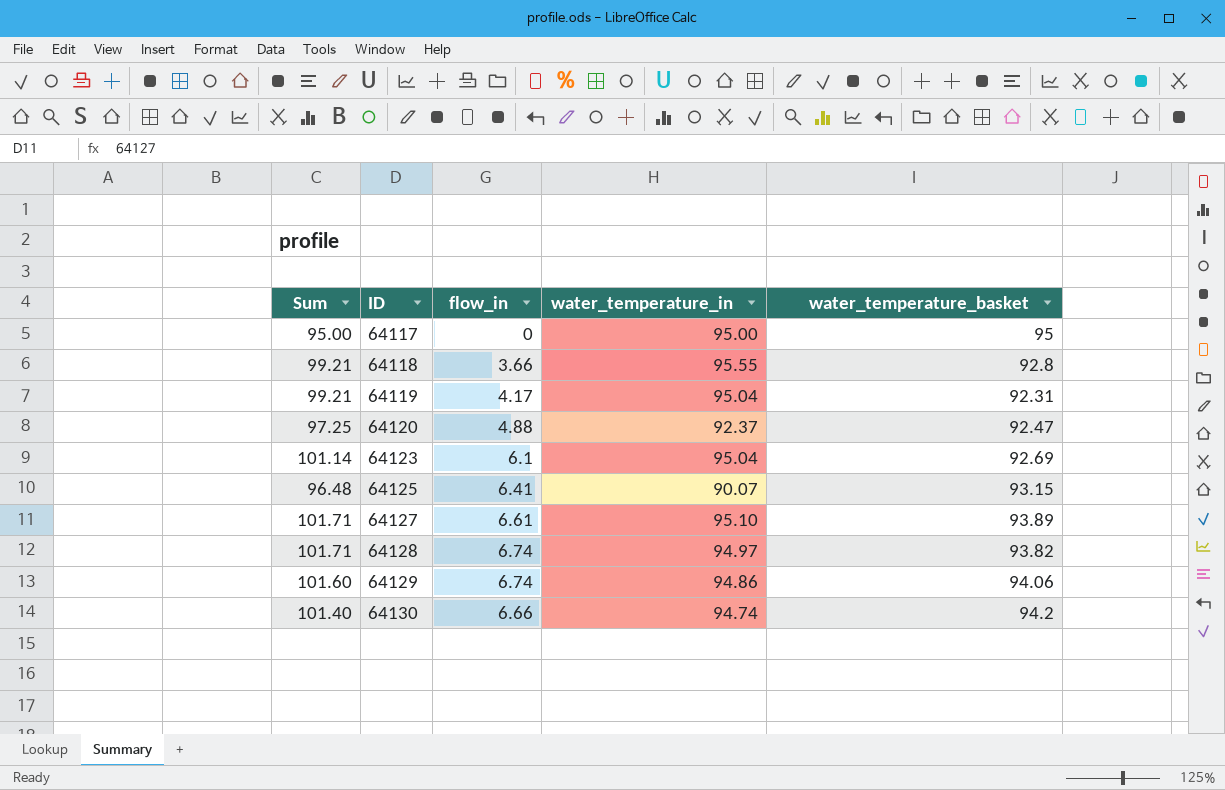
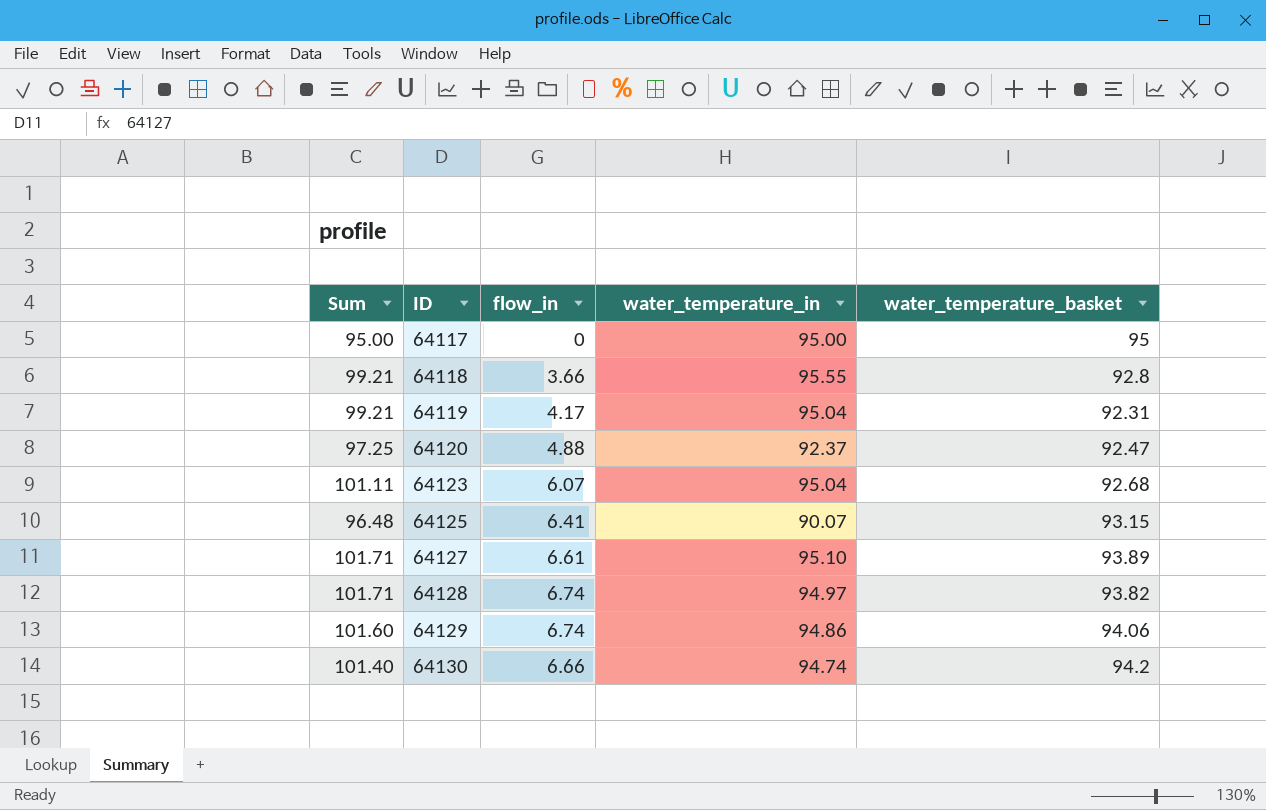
64123 | Sum: 101.14 -> 101.11
64123 | flow_in: 6.1 -> 6.07
64123 | water_temperature_basket: 92.69 -> 92.68

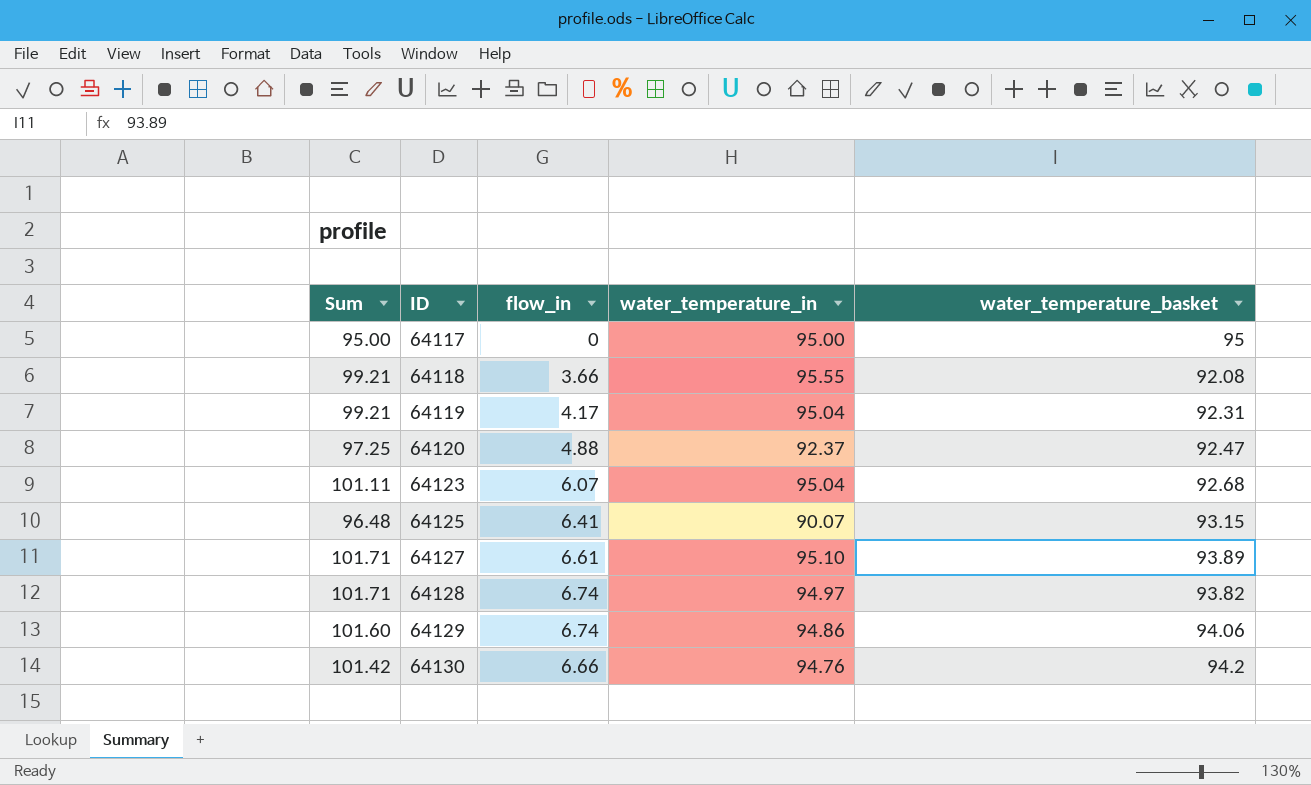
64118 | water_temperature_basket: 92.8 -> 92.08
64130 | Sum: 101.40 -> 101.42
64130 | water_temperature_in: 94.74 -> 94.76

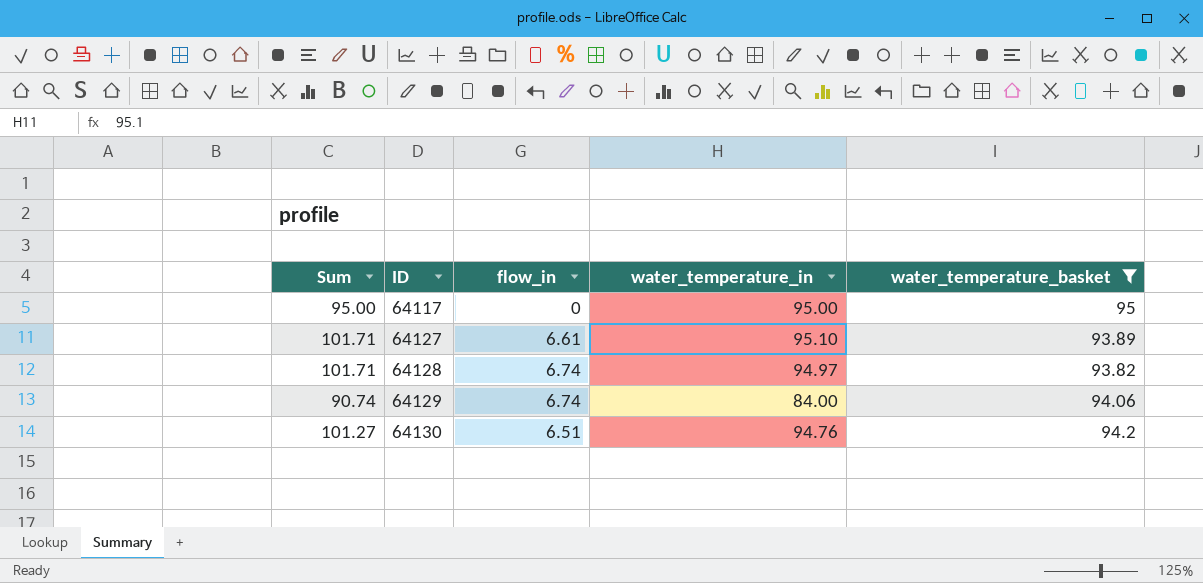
filter: none -> water_temperature_basket >= 93.82
64129 | Sum: 101.60 -> 90.74
64129 | water_temperature_in: 94.86 -> 84.00
64130 | Sum: 101.42 -> 101.27
64130 | flow_in: 6.66 -> 6.51

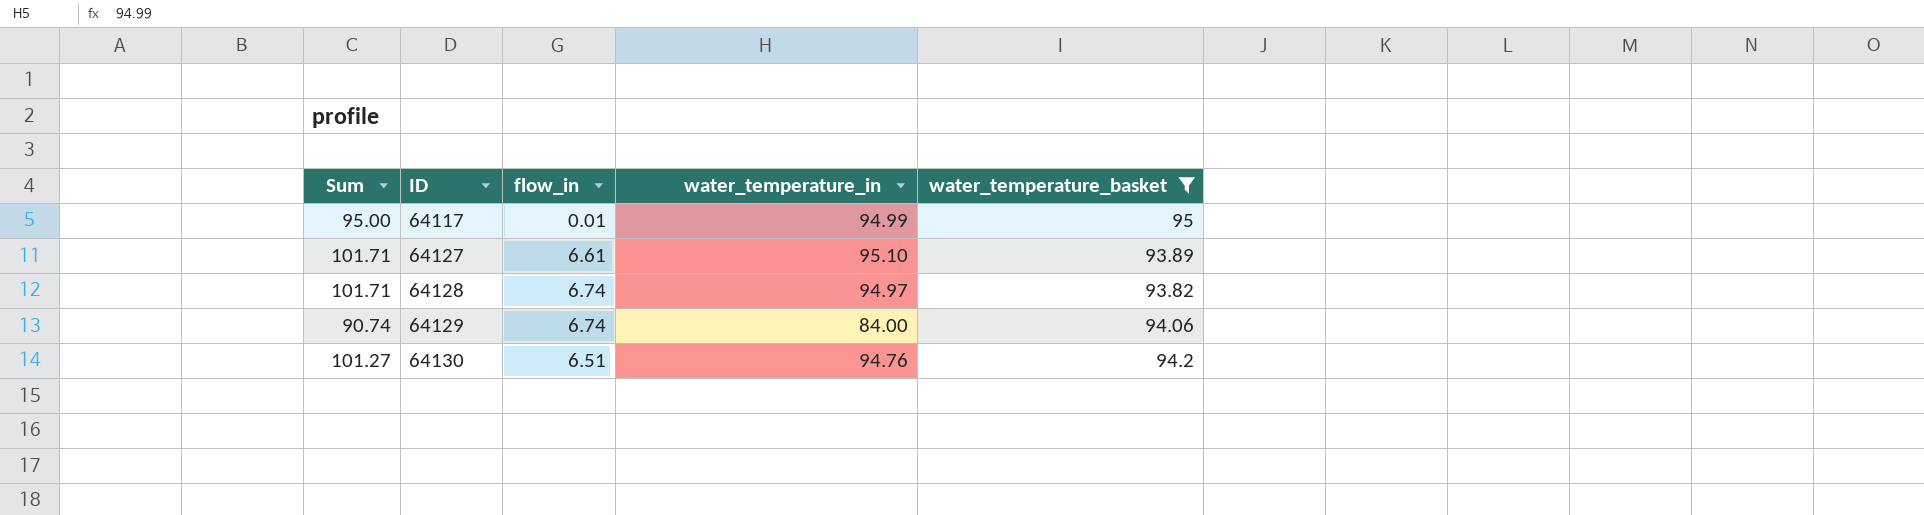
64117 | flow_in: 0 -> 0.01
64117 | water_temperature_in: 95.00 -> 94.99

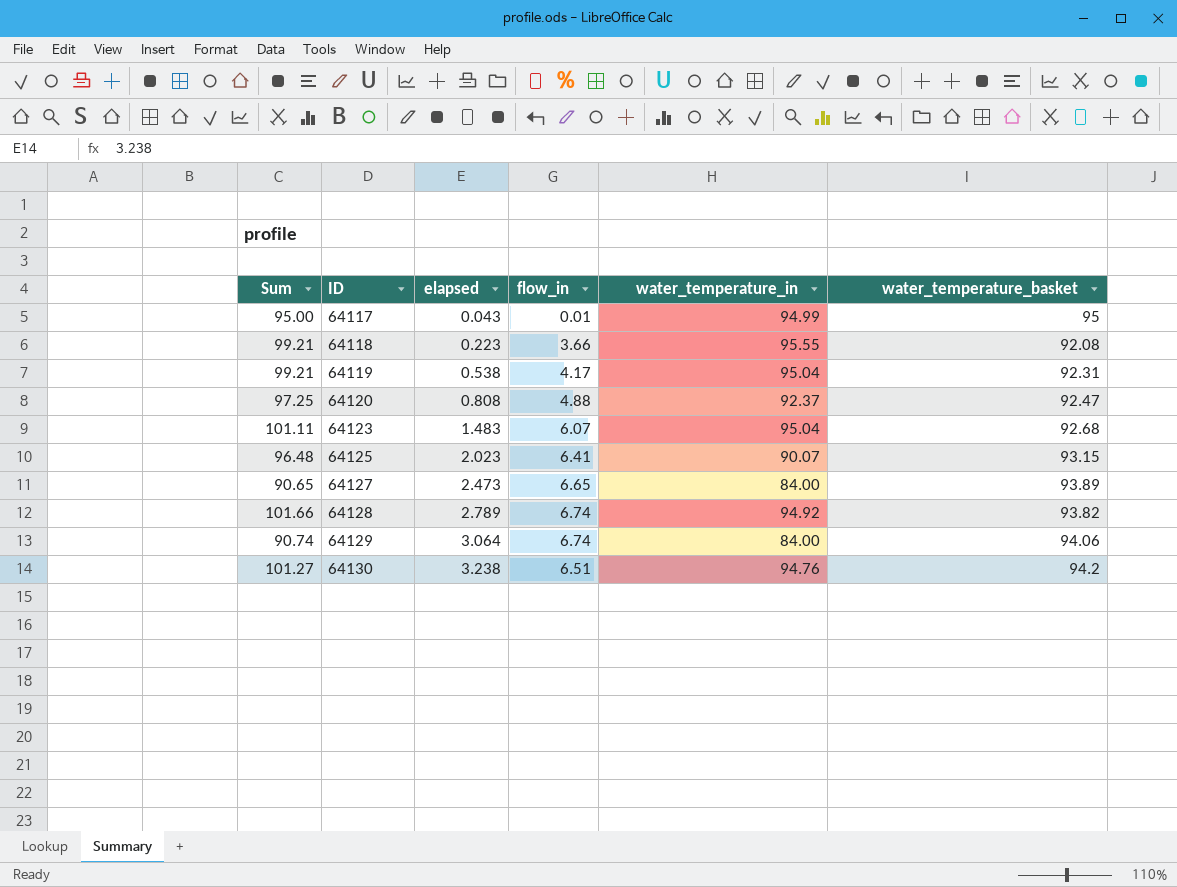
filter: water_temperature_basket >= 93.82 -> none
column elapsed | position: none -> 3
64127 | Sum: 101.71 -> 90.65
64127 | flow_in: 6.61 -> 6.65
64127 | water_temperature_in: 95.10 -> 84.00
64128 | Sum: 101.71 -> 101.66
64128 | water_temperature_in: 94.97 -> 94.92

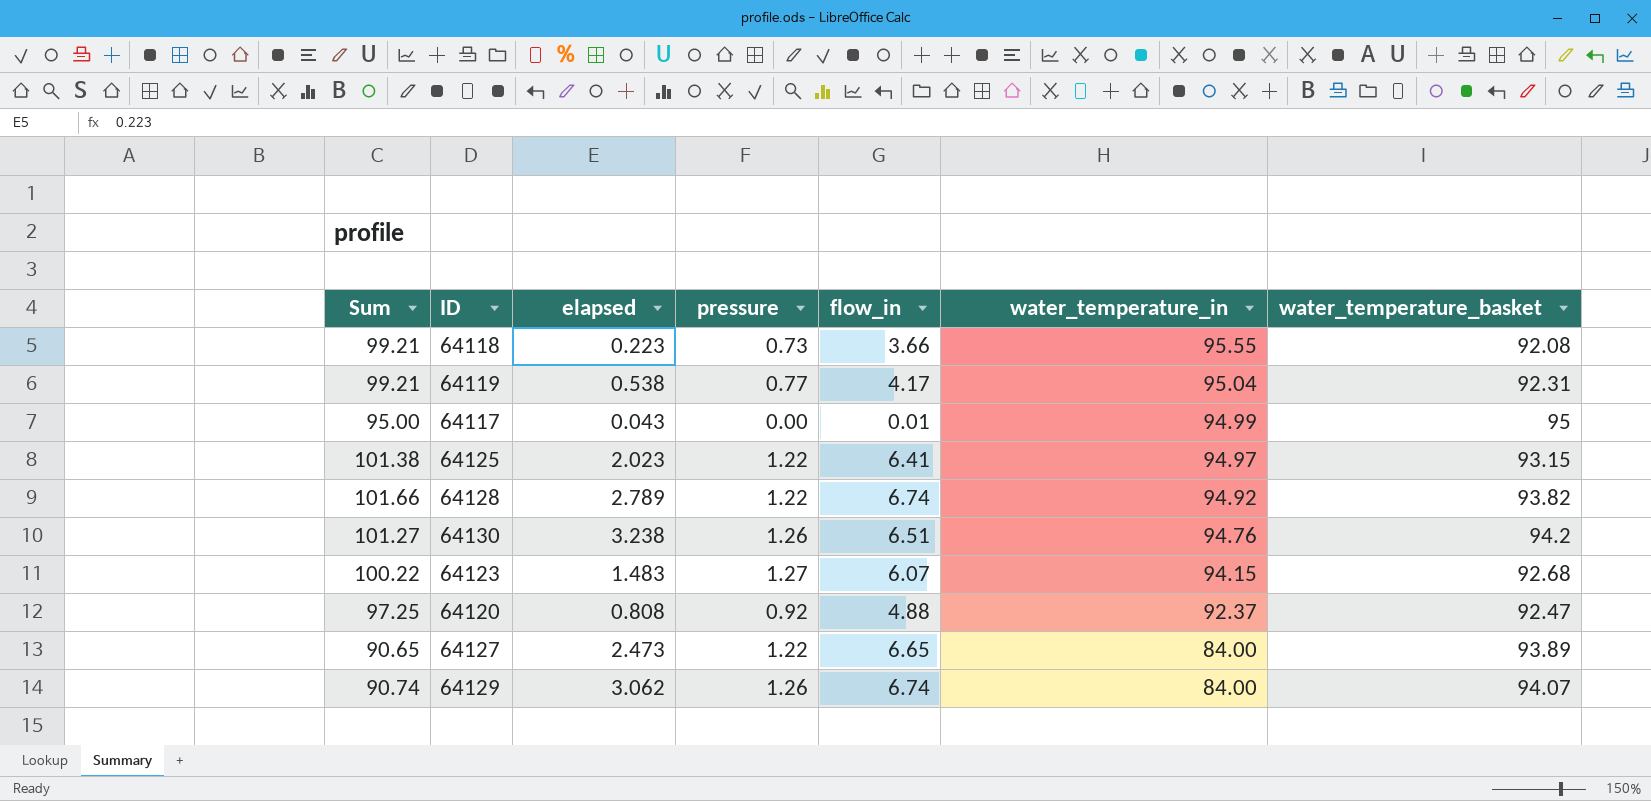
row order: ID ascending -> water_temperature_in descending
column pressure | position: none -> 4
64125 | Sum: 96.48 -> 101.38
64125 | water_temperature_in: 90.07 -> 94.97
64123 | Sum: 101.11 -> 100.22
64123 | water_temperature_in: 95.04 -> 94.15
64129 | elapsed: 3.064 -> 3.062
64129 | water_temperature_basket: 94.06 -> 94.07

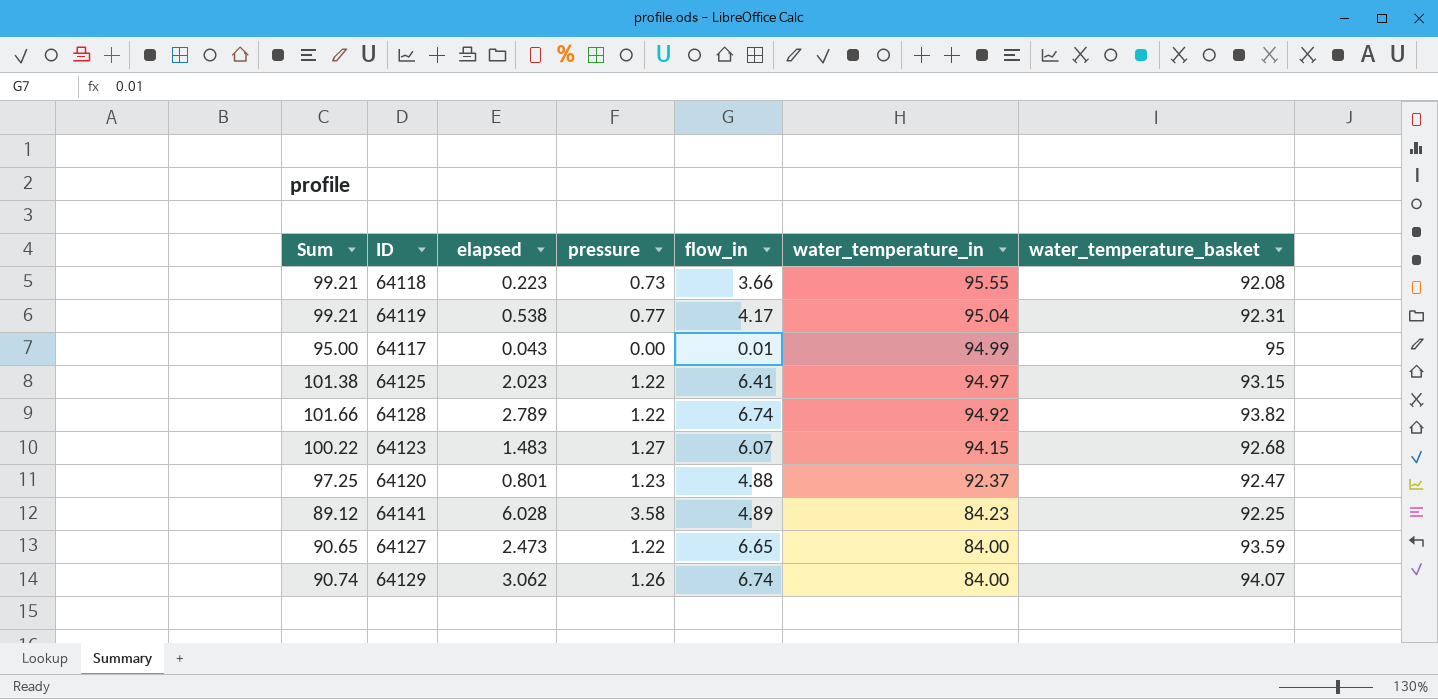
row 64130: 101.27 | 3.238 | 1.26 | 6.51 | 94.76 | 94.2 -> none
64120 | elapsed: 0.808 -> 0.801
64120 | pressure: 0.92 -> 1.23
row 64141: none -> 89.12 | 6.028 | 3.58 | 4.89 | 84.23 | 92.25
64127 | water_temperature_basket: 93.89 -> 93.59

